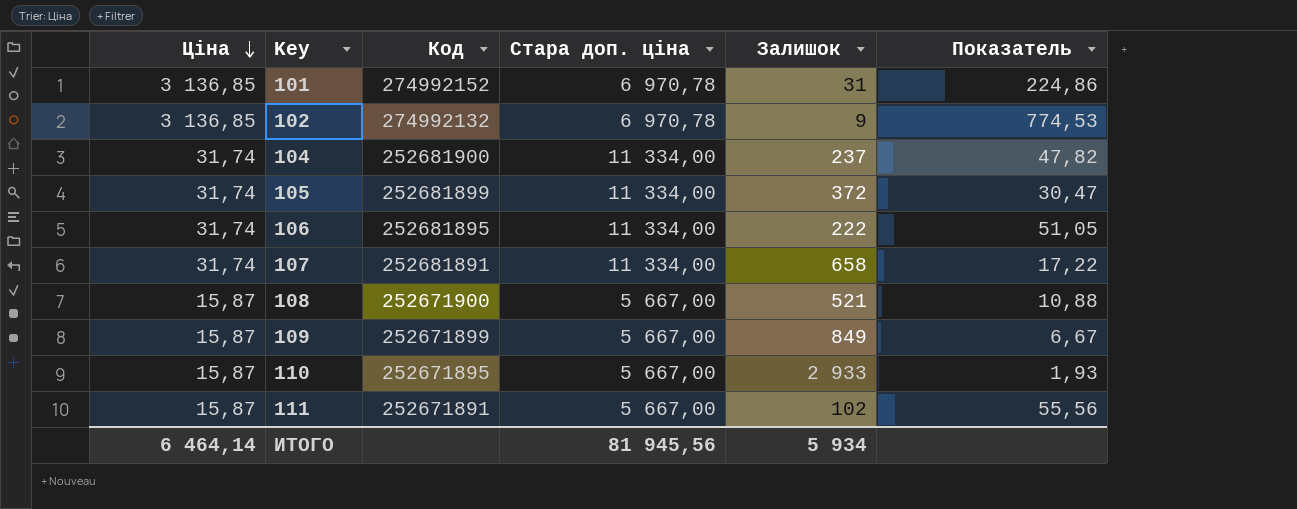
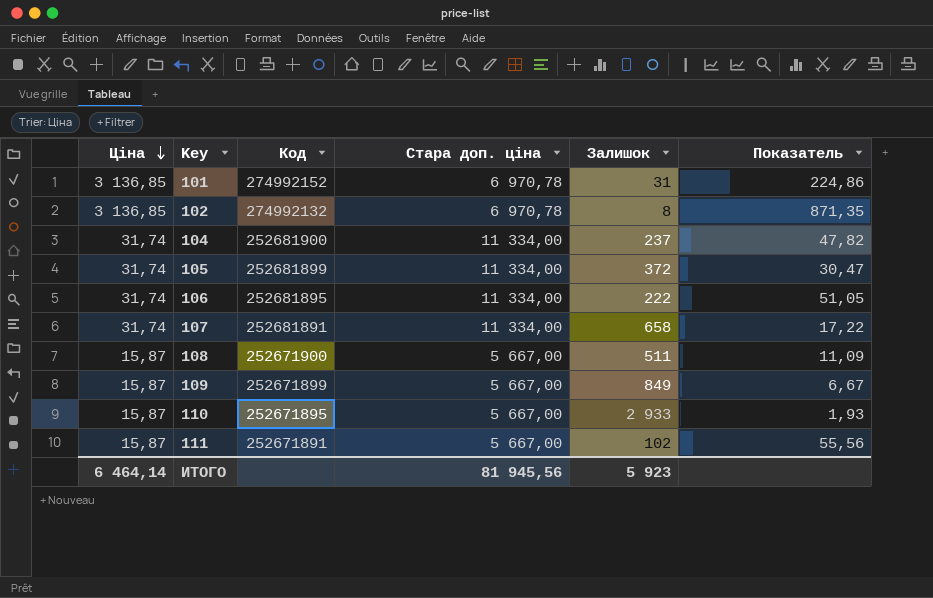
102 | Залишок: 9 -> 8
102 | Показатель: 774,53 -> 871,35
108 | Залишок: 521 -> 511
108 | Показатель: 10,88 -> 11,09
ИТОГО | Залишок: 5 934 -> 5 923

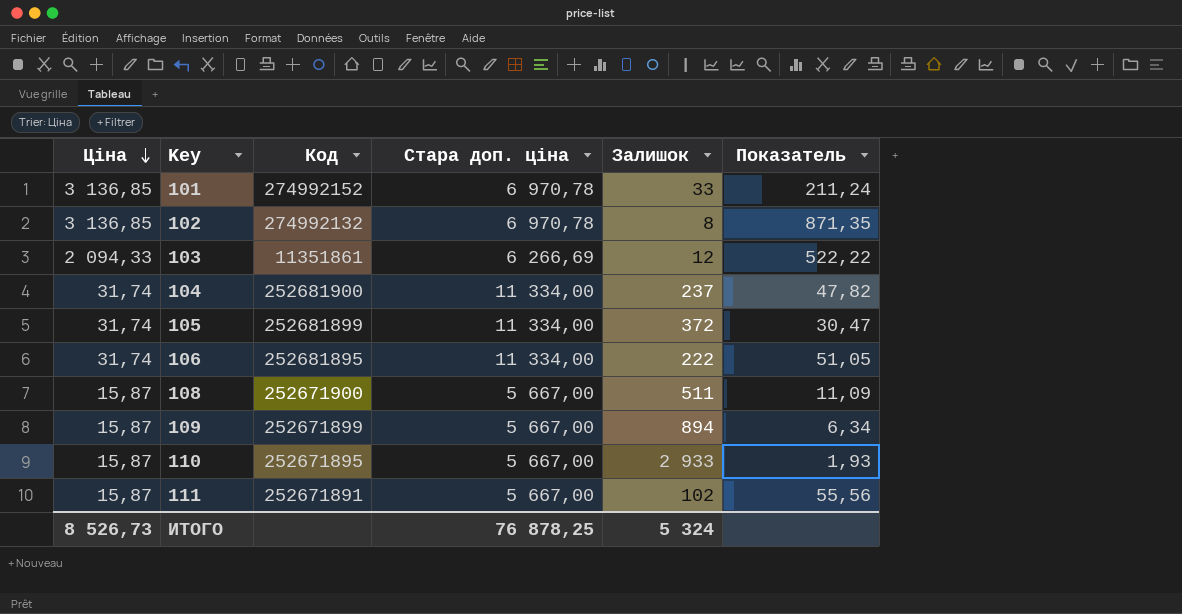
row 107: 31,74 | 252681891 | 11 334,00 | 658 | 17,22 -> none
101 | Залишок: 31 -> 33
101 | Показатель: 224,86 -> 211,24
row 103: none -> 2 094,33 | 11351861 | 6 266,69 | 12 | 522,22
109 | Залишок: 849 -> 894
109 | Показатель: 6,67 -> 6,34
ИТОГО | Ціна: 6 464,14 -> 8 526,73
ИТОГО | Стара доп. ціна: 81 945,56 -> 76 878,25
ИТОГО | Залишок: 5 923 -> 5 324

